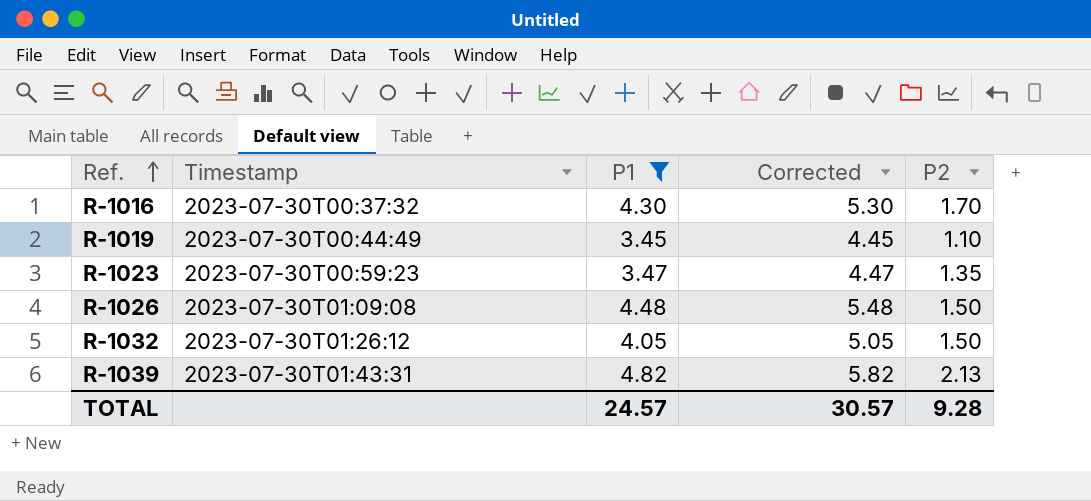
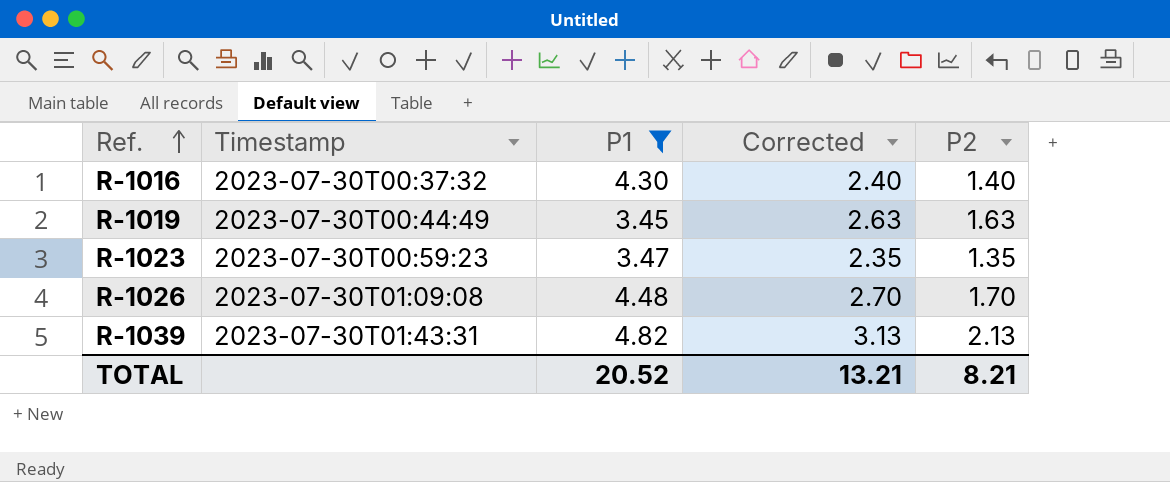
column Corrected | formula: [P1] + 1 -> [P2] + 1
row R-1032: 2023-07-30T01:26:12 | 4.05 | 5.05 | 1.50 -> none
R-1016 | P2: 1.70 -> 1.40
R-1019 | P2: 1.10 -> 1.63
R-1026 | P2: 1.50 -> 1.70
TOTAL | P1: 24.57 -> 20.52
TOTAL | Corrected: 30.57 -> 13.21
TOTAL | P2: 9.28 -> 8.21

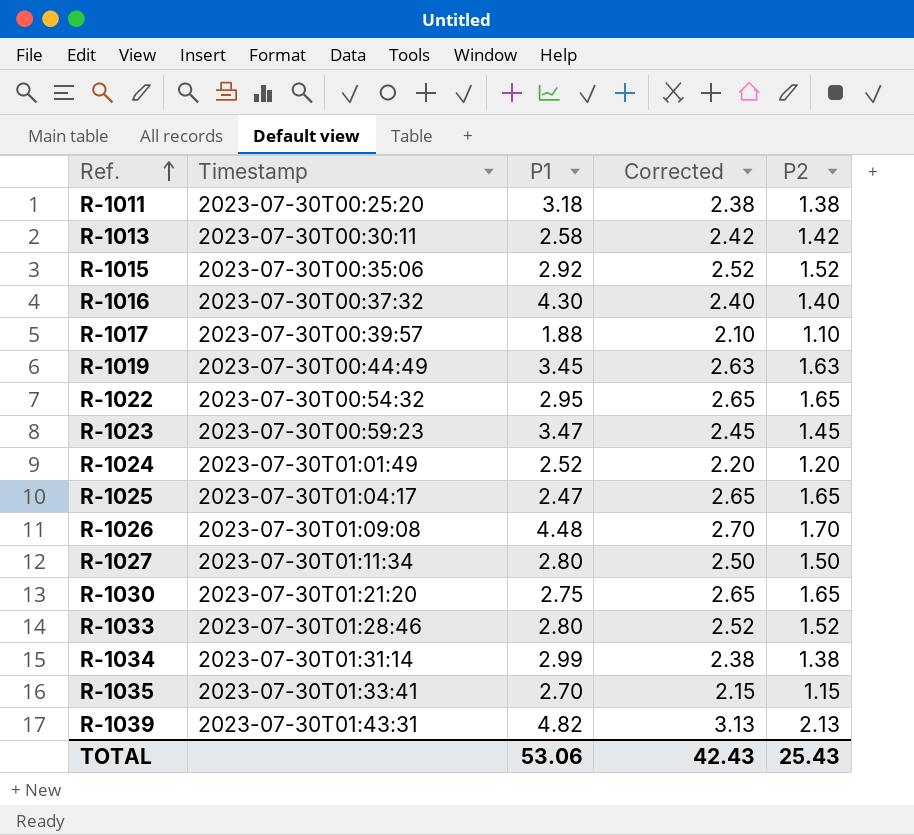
filter: P1 >= 3.45 -> none
R-1023 | Corrected: 2.35 -> 2.45
R-1023 | P2: 1.35 -> 1.45
TOTAL | P1: 20.52 -> 53.06
TOTAL | Corrected: 13.21 -> 42.43
TOTAL | P2: 8.21 -> 25.43

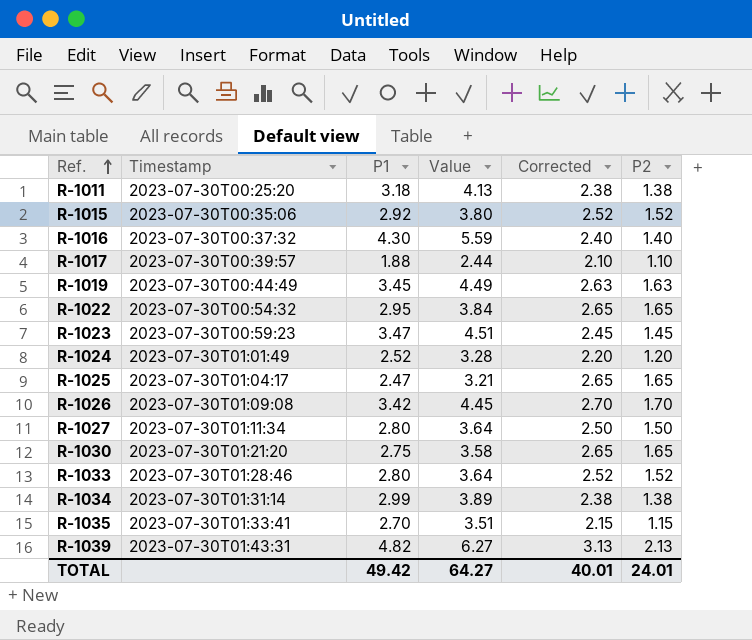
column Value | formula: none -> [P1] * 1.3
row R-1013: 2023-07-30T00:30:11 | 2.58 | 2.42 | 1.42 -> none
R-1026 | P1: 4.48 -> 3.42
TOTAL | P1: 53.06 -> 49.42
TOTAL | Corrected: 42.43 -> 40.01
TOTAL | P2: 25.43 -> 24.01

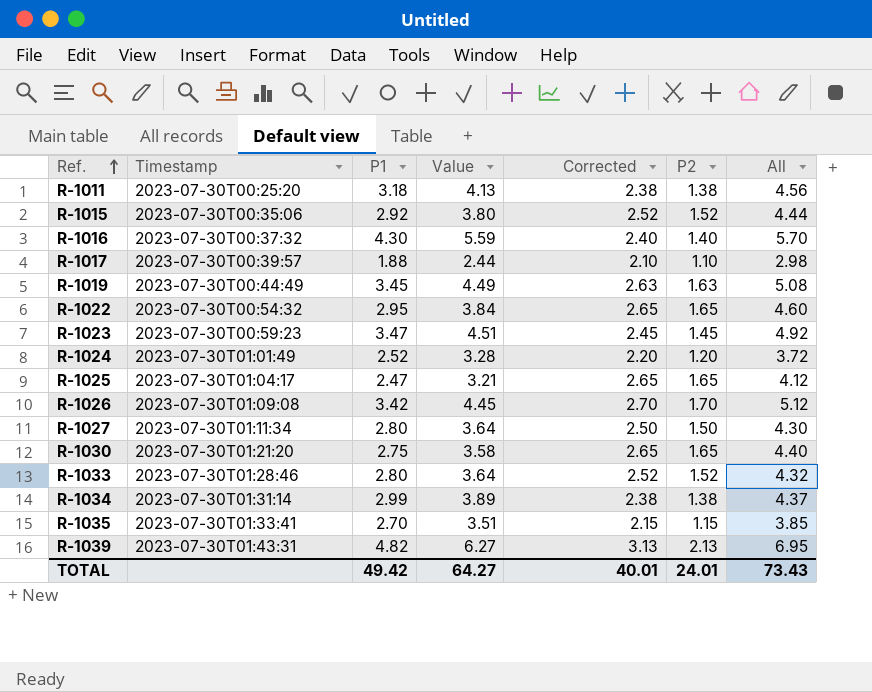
column All | formula: none -> [P1] + [P2]

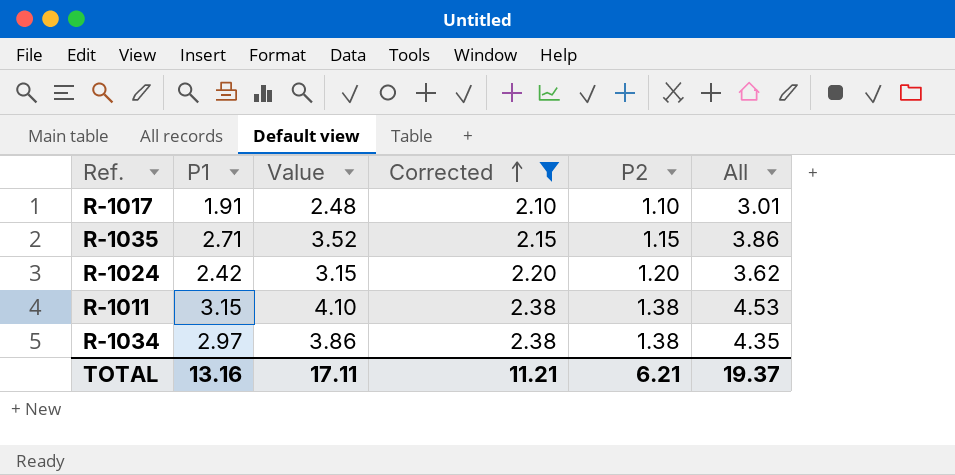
filter: none -> Corrected <= 2.38
row order: Ref. ascending -> Corrected ascending
column Timestamp | position: 2 -> none
R-1017 | P1: 1.88 -> 1.91
R-1017 | Value: 2.44 -> 2.48
R-1017 | All: 2.98 -> 3.01
R-1035 | P1: 2.70 -> 2.71
R-1035 | Value: 3.51 -> 3.52
R-1035 | All: 3.85 -> 3.86
R-1024 | P1: 2.52 -> 2.42
R-1024 | Value: 3.28 -> 3.15
R-1024 | All: 3.72 -> 3.62
R-1011 | P1: 3.18 -> 3.15
R-1011 | Value: 4.13 -> 4.10
R-1011 | All: 4.56 -> 4.53
R-1034 | P1: 2.99 -> 2.97
R-1034 | Value: 3.89 -> 3.86
R-1034 | All: 4.37 -> 4.35
TOTAL | P1: 49.42 -> 13.16
TOTAL | Value: 64.27 -> 17.11
TOTAL | Corrected: 40.01 -> 11.21
TOTAL | P2: 24.01 -> 6.21
TOTAL | All: 73.43 -> 19.37

